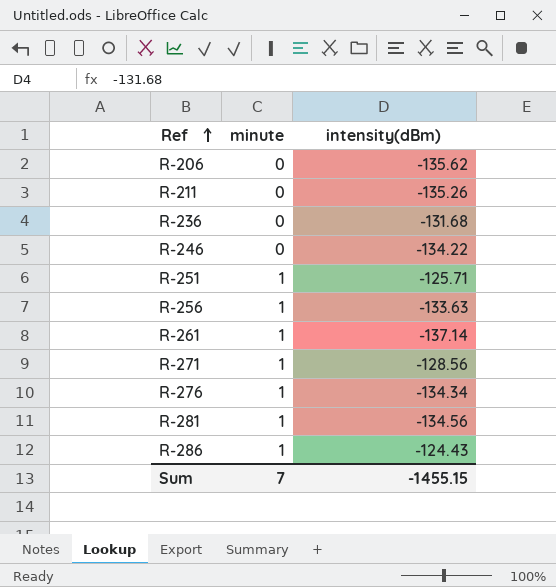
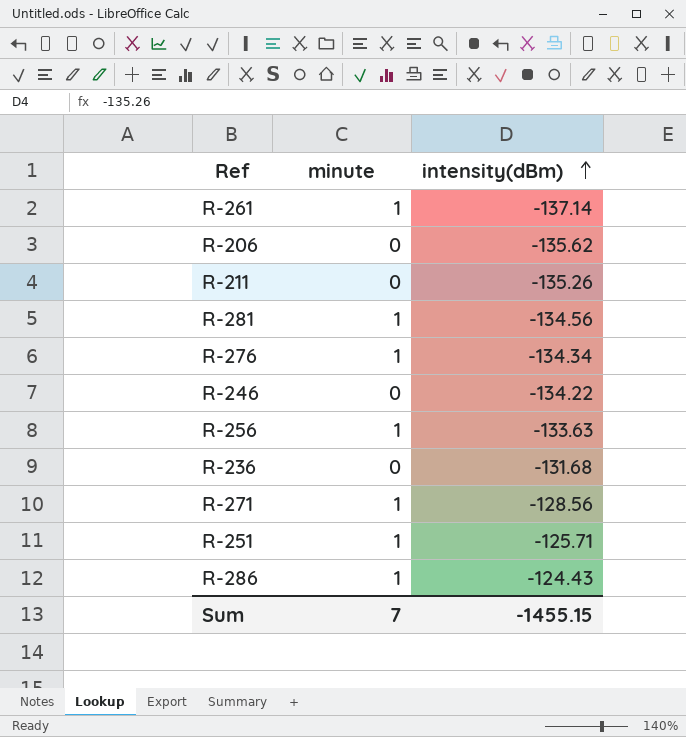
row order: Ref ascending -> intensity(dBm) ascending

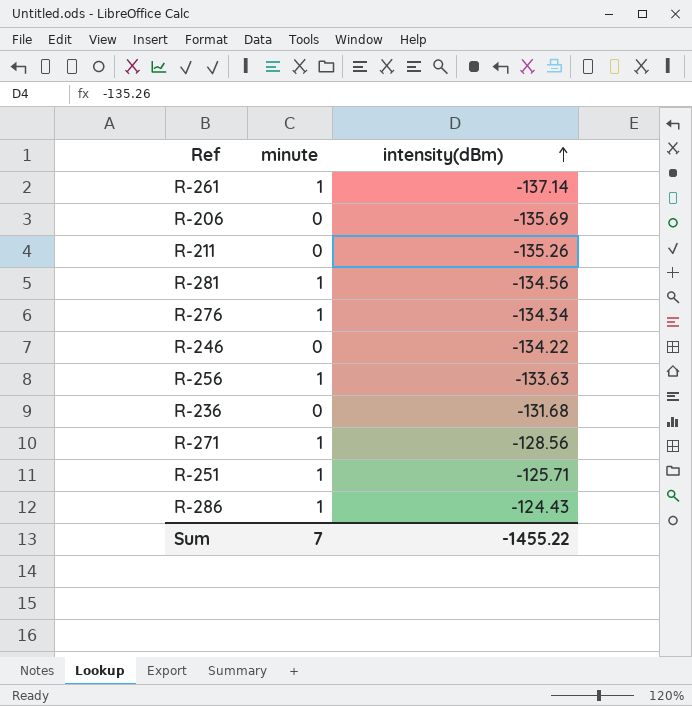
R-206 | intensity(dBm): -135.62 -> -135.69
Sum | intensity(dBm): -1455.15 -> -1455.22

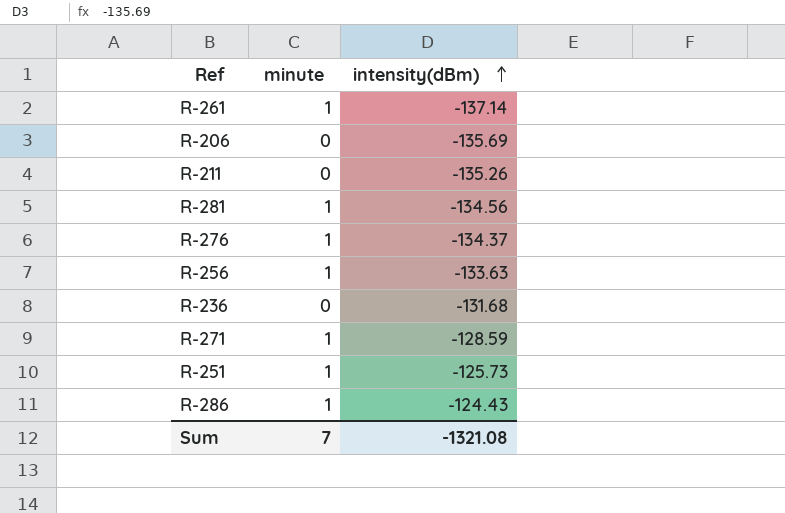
row R-246: 0 | -134.22 -> none
R-276 | intensity(dBm): -134.34 -> -134.37
R-271 | intensity(dBm): -128.56 -> -128.59
R-251 | intensity(dBm): -125.71 -> -125.73
Sum | intensity(dBm): -1455.22 -> -1321.08

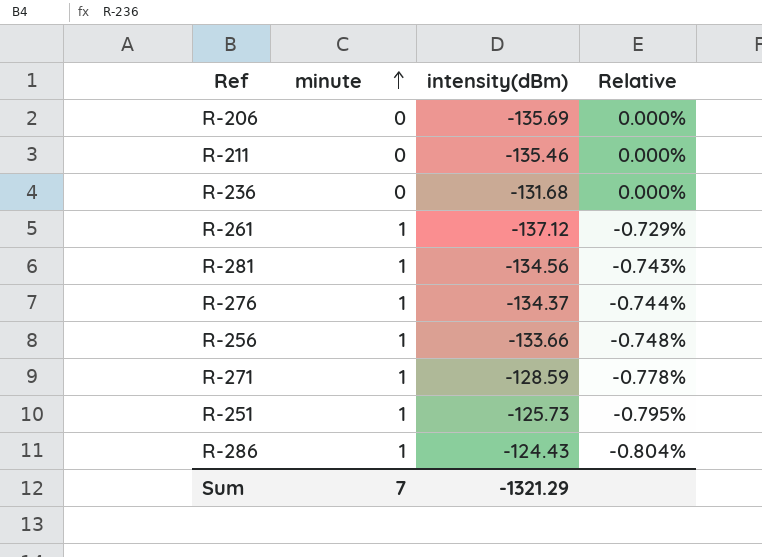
row order: intensity(dBm) ascending -> minute ascending
column Relative | formula: none -> [minute] / [intensity(dBm)]
R-211 | intensity(dBm): -135.26 -> -135.46
R-261 | intensity(dBm): -137.14 -> -137.12
R-256 | intensity(dBm): -133.63 -> -133.66
Sum | intensity(dBm): -1321.08 -> -1321.29

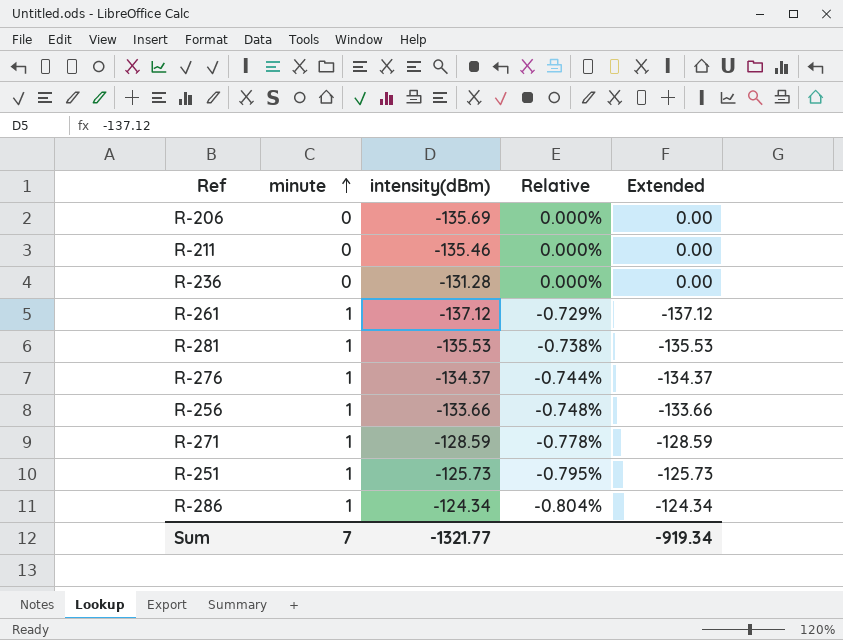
column Extended | formula: none -> [minute] * [intensity(dBm)]
R-236 | intensity(dBm): -131.68 -> -131.28
R-281 | intensity(dBm): -134.56 -> -135.53
R-281 | Relative: -0.743% -> -0.738%
R-286 | intensity(dBm): -124.43 -> -124.34
Sum | intensity(dBm): -1321.29 -> -1321.77

